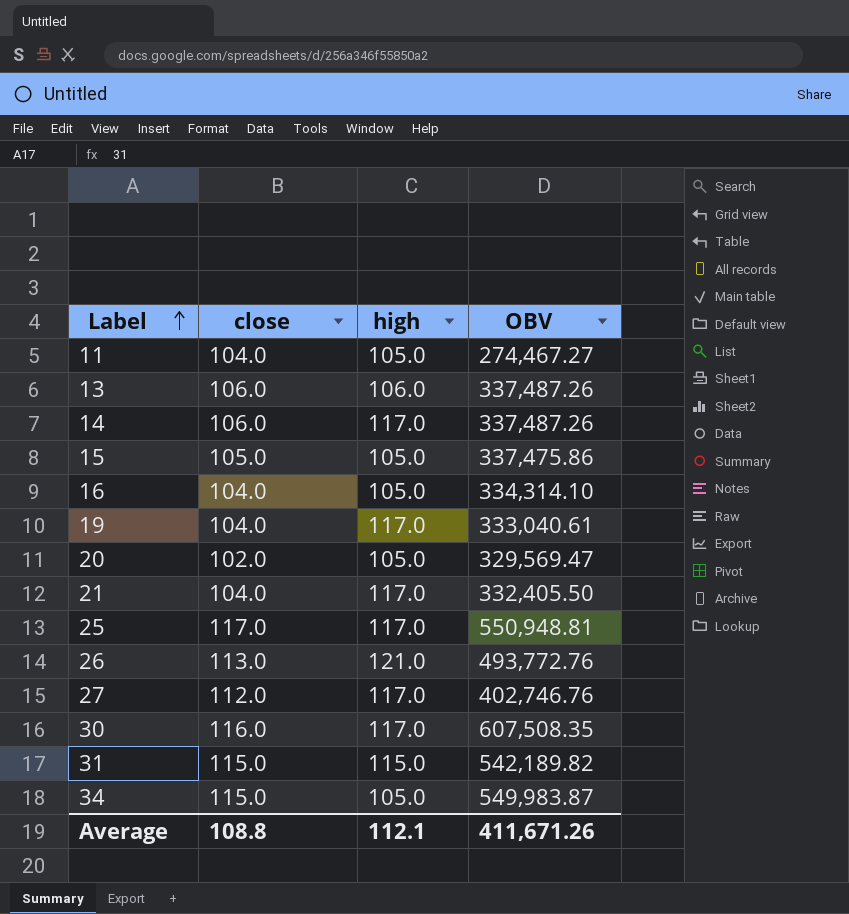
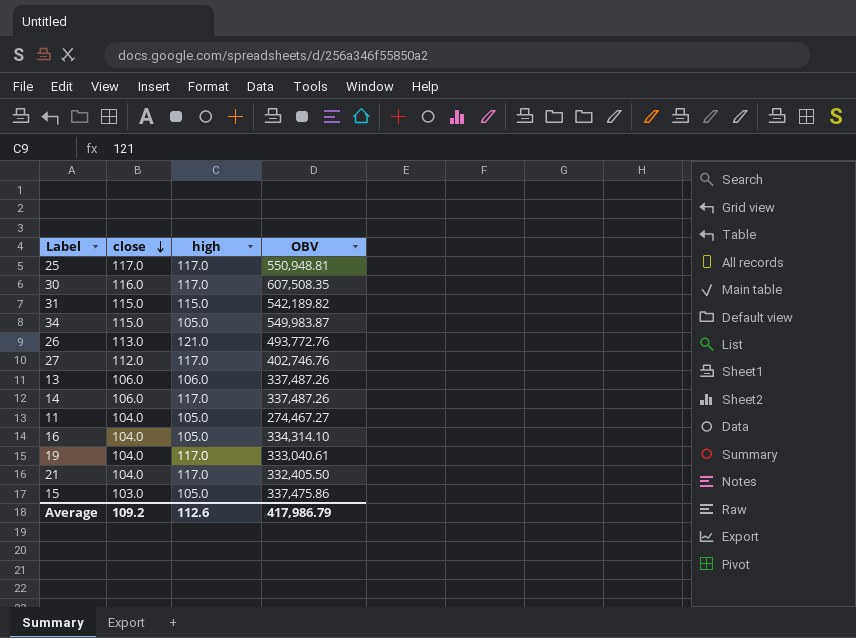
row order: Label ascending -> close descending
row 20: 102.0 | 105.0 | 329,569.47 -> none
15 | close: 105.0 -> 103.0
Average | close: 108.8 -> 109.2
Average | high: 112.1 -> 112.6
Average | OBV: 411,671.26 -> 417,986.79

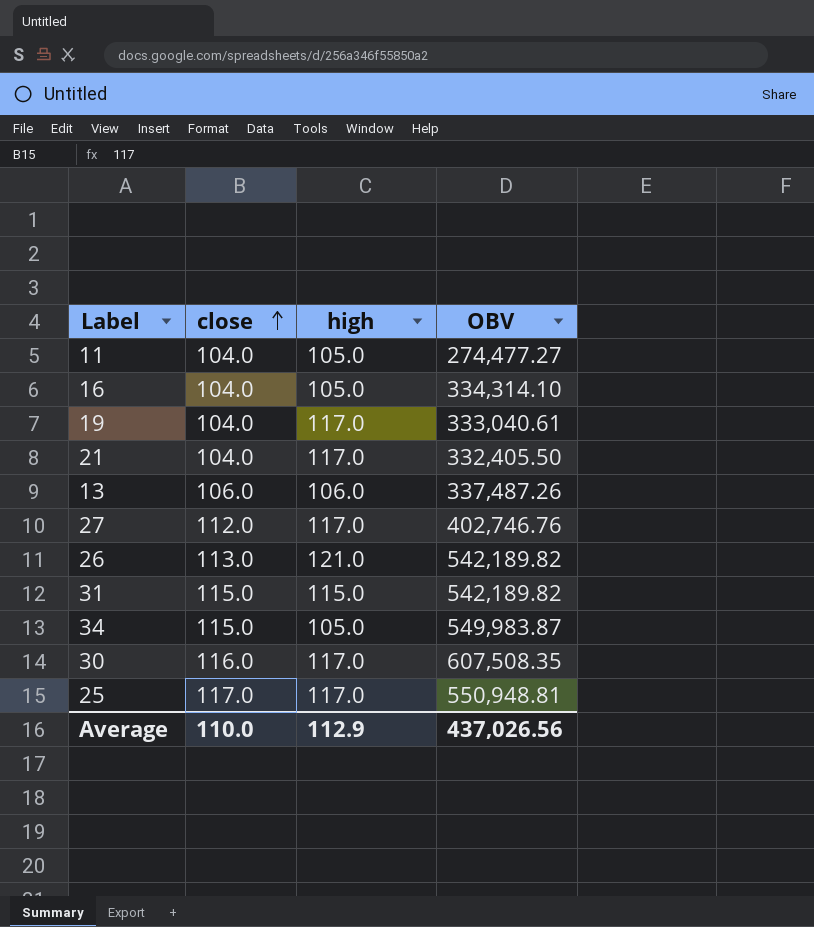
row order: close descending -> close ascending
row 14: 106.0 | 117.0 | 337,487.26 -> none
row 15: 103.0 | 105.0 | 337,475.86 -> none
11 | OBV: 274,467.27 -> 274,477.27
26 | OBV: 493,772.76 -> 542,189.82
Average | close: 109.2 -> 110.0
Average | high: 112.6 -> 112.9
Average | OBV: 417,986.79 -> 437,026.56

